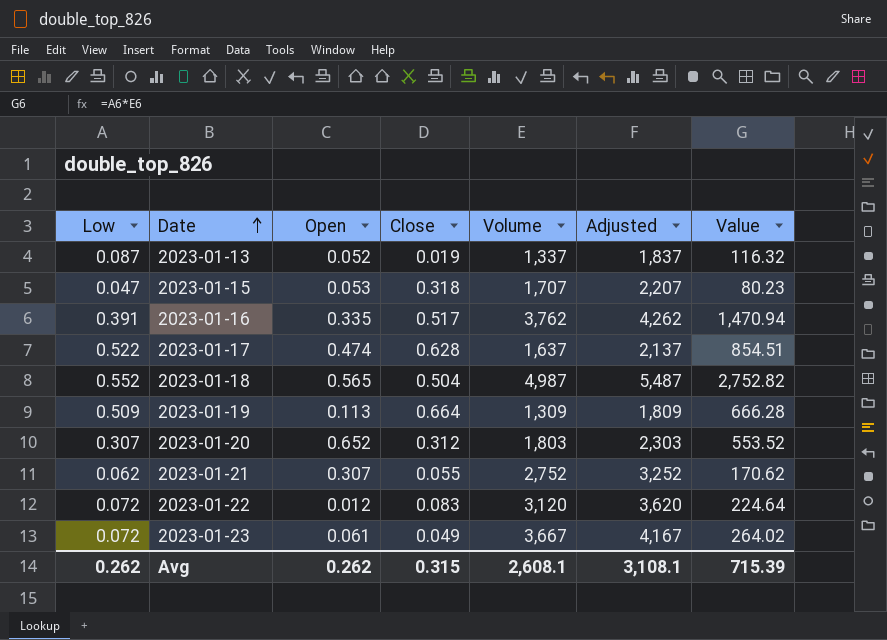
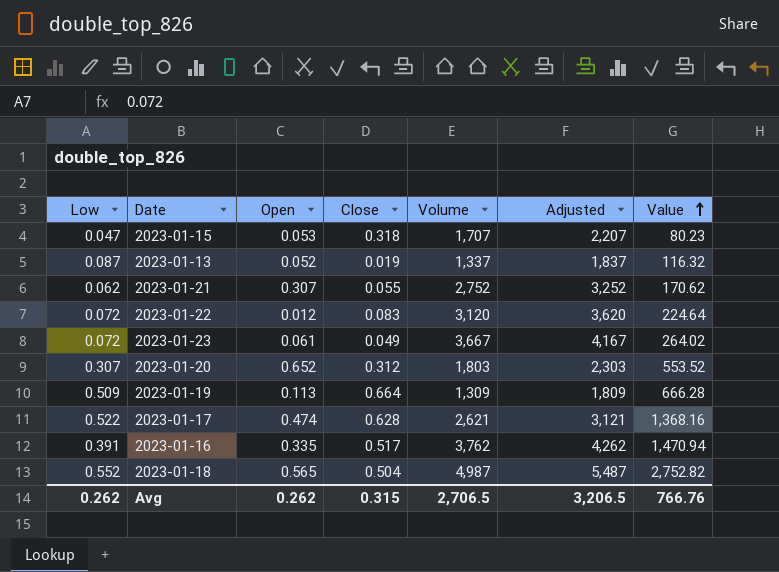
row order: Date ascending -> Value ascending
2023-01-17 | Volume: 1,637 -> 2,621
2023-01-17 | Adjusted: 2,137 -> 3,121
2023-01-17 | Value: 854.51 -> 1,368.16
Avg | Volume: 2,608.1 -> 2,706.5
Avg | Adjusted: 3,108.1 -> 3,206.5
Avg | Value: 715.39 -> 766.76

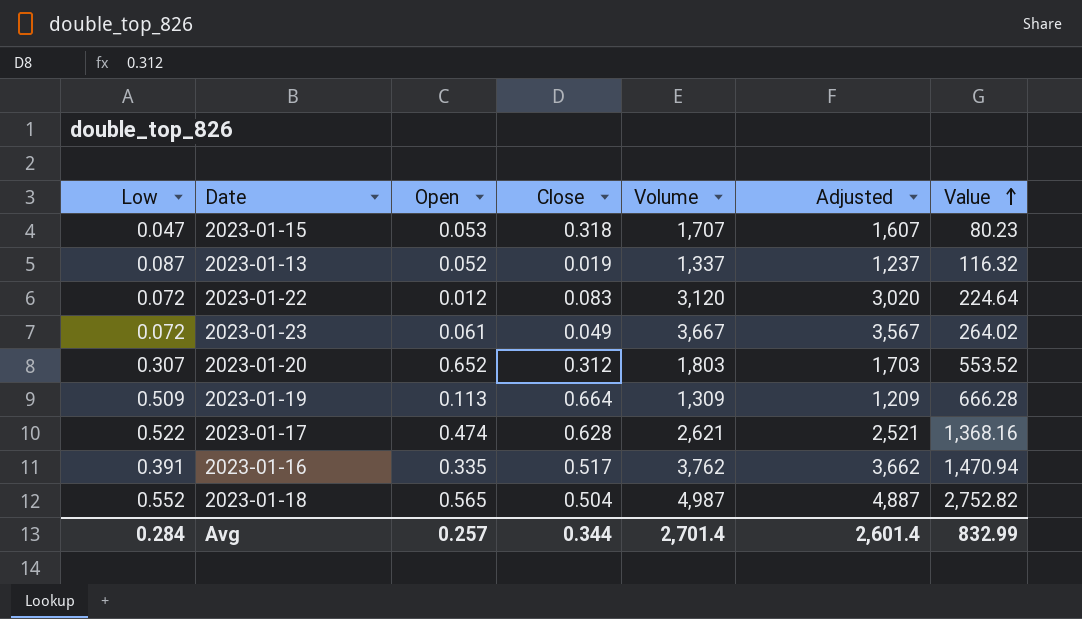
column Adjusted | formula: [Volume] + 500 -> [Volume] - 100
row 2023-01-21: 0.062 | 0.307 | 0.055 | 2,752 | 3,252 | 170.62 -> none
Avg | Low: 0.262 -> 0.284
Avg | Open: 0.262 -> 0.257
Avg | Close: 0.315 -> 0.344
Avg | Volume: 2,706.5 -> 2,701.4
Avg | Adjusted: 3,206.5 -> 2,601.4
Avg | Value: 766.76 -> 832.99

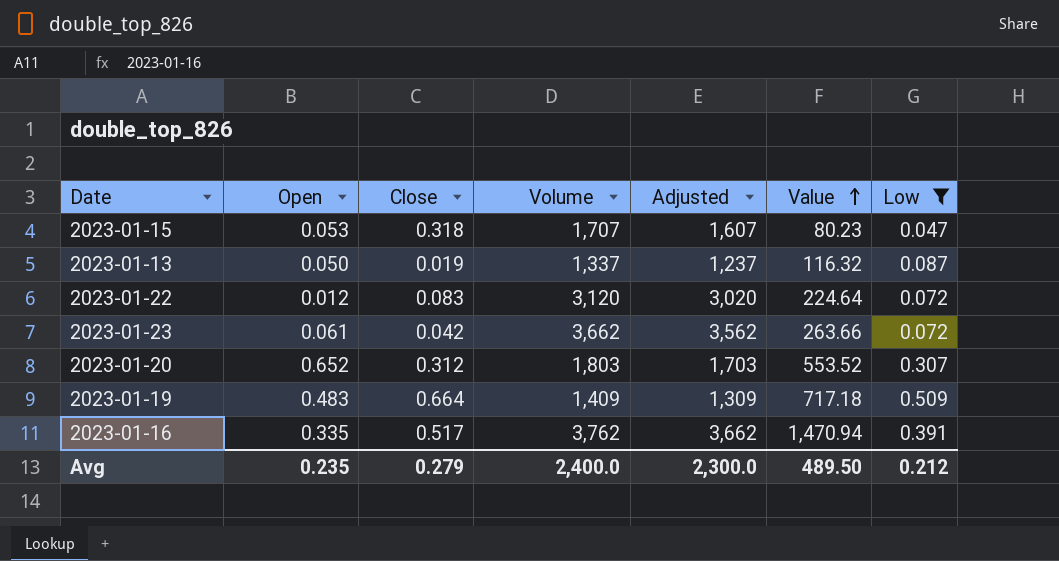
filter: none -> Low <= 0.509
column Low | position: 1 -> 7
2023-01-13 | Open: 0.052 -> 0.050
2023-01-23 | Close: 0.049 -> 0.042
2023-01-23 | Volume: 3,667 -> 3,662
2023-01-23 | Adjusted: 3,567 -> 3,562
2023-01-23 | Value: 264.02 -> 263.66
2023-01-19 | Open: 0.113 -> 0.483
2023-01-19 | Volume: 1,309 -> 1,409
2023-01-19 | Adjusted: 1,209 -> 1,309
2023-01-19 | Value: 666.28 -> 717.18
Avg | Open: 0.257 -> 0.235
Avg | Close: 0.344 -> 0.279
Avg | Volume: 2,701.4 -> 2,400.0
Avg | Adjusted: 2,601.4 -> 2,300.0
Avg | Value: 832.99 -> 489.50
Avg | Low: 0.284 -> 0.212

